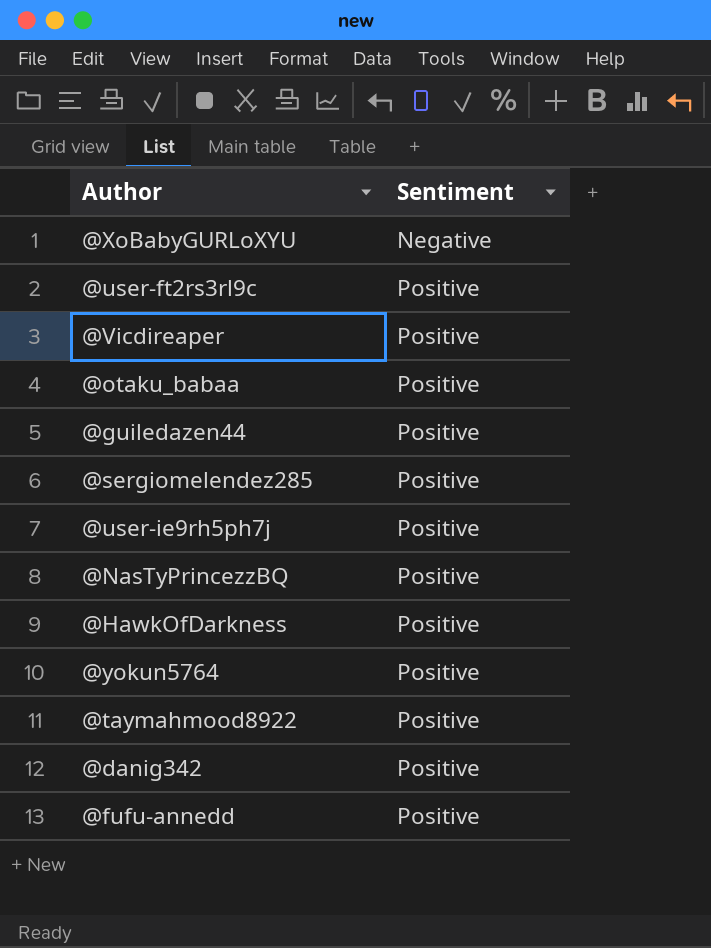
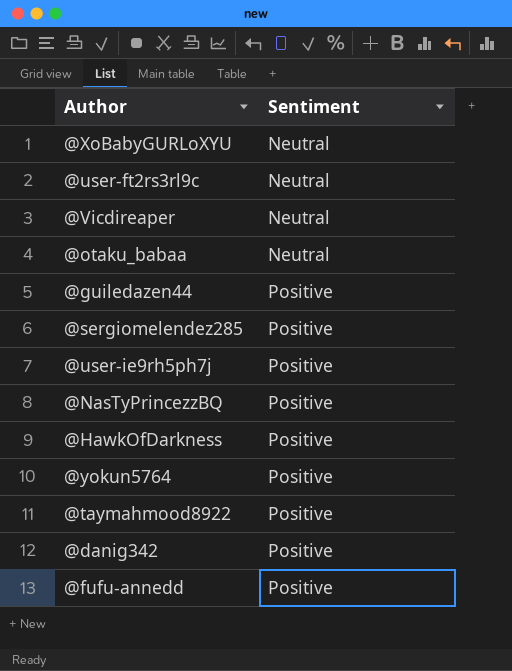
@XoBabyGURLoXYU | Sentiment: Negative -> Neutral
@user-ft2rs3rl9c | Sentiment: Positive -> Neutral
@Vicdireaper | Sentiment: Positive -> Neutral
@otaku_babaa | Sentiment: Positive -> Neutral

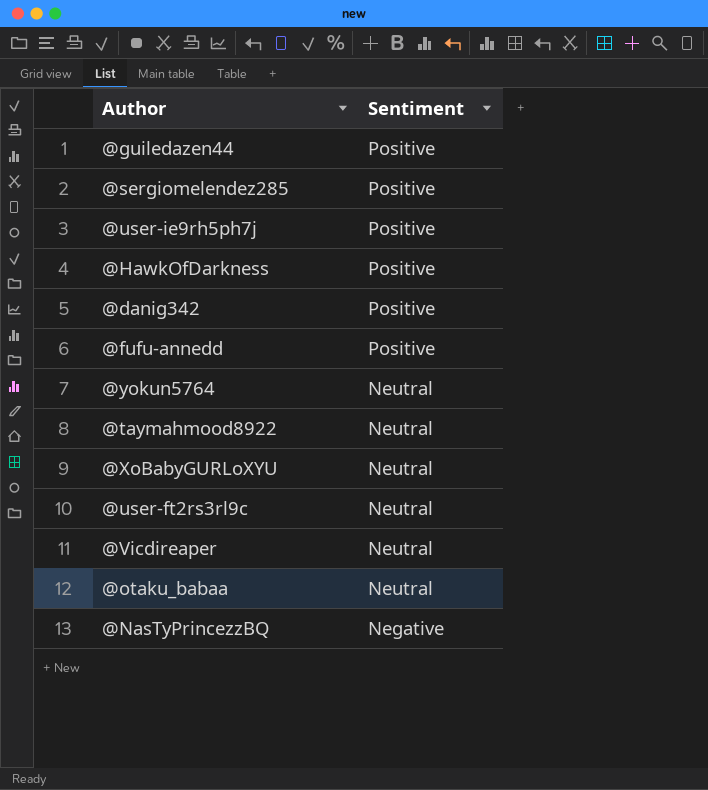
row order: Sentiment ascending -> Sentiment descending
@yokun5764 | Sentiment: Positive -> Neutral
@taymahmood8922 | Sentiment: Positive -> Neutral
@NasTyPrincezzBQ | Sentiment: Positive -> Negative

